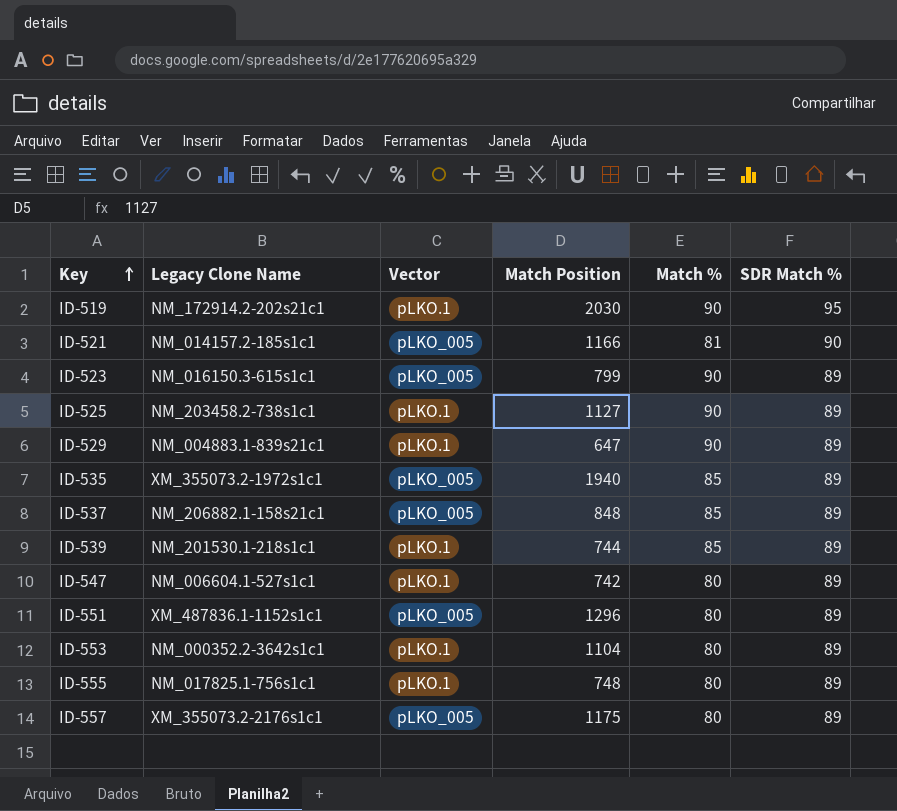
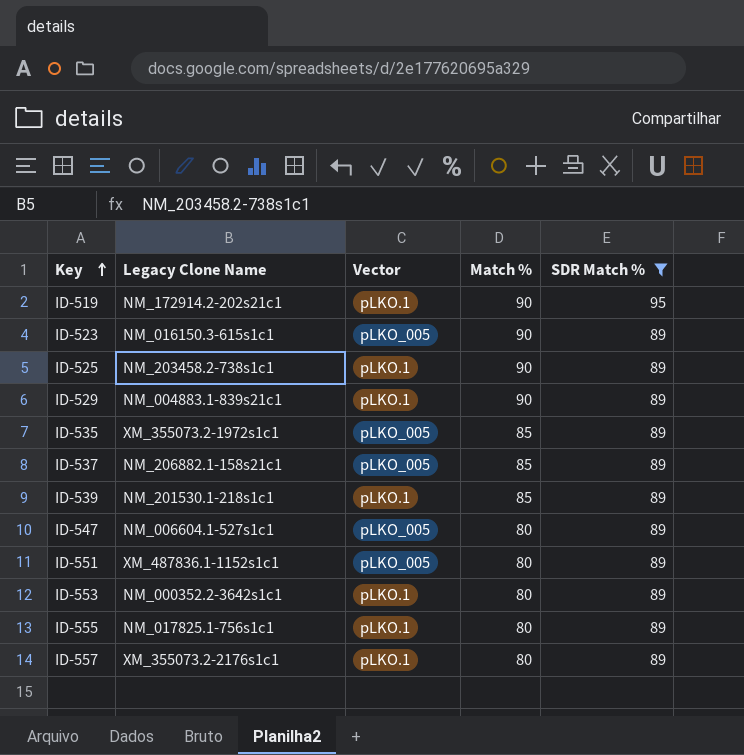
filter: none -> SDR Match % != 90
column Match Position | position: 4 -> none
ID-547 | Vector: pLKO.1 -> pLKO_005
ID-557 | Vector: pLKO_005 -> pLKO.1

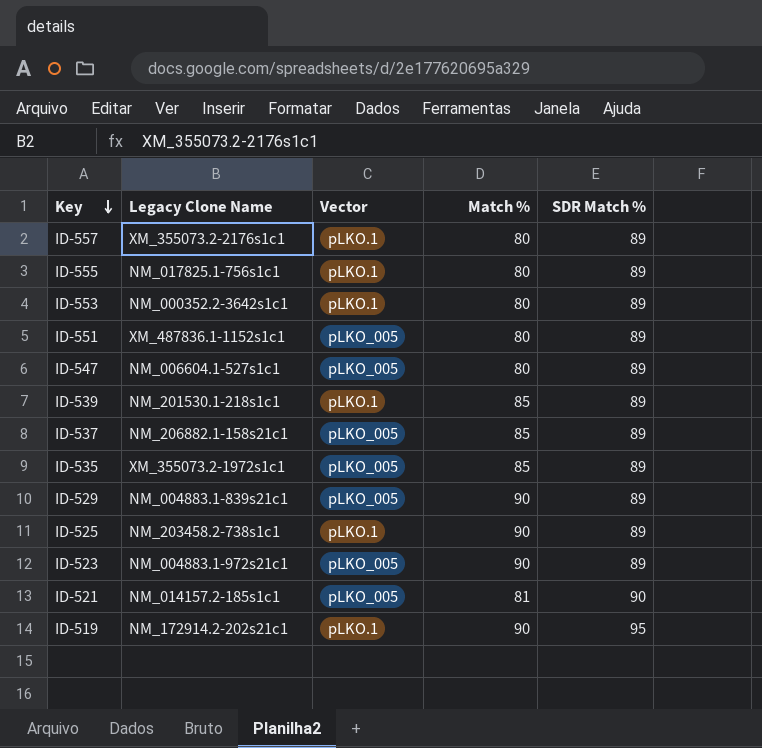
filter: SDR Match % != 90 -> none
row order: Key ascending -> Key descending
ID-529 | Vector: pLKO.1 -> pLKO_005
ID-523 | Legacy Clone Name: NM_016150.3-615s1c1 -> NM_004883.1-972s21c1

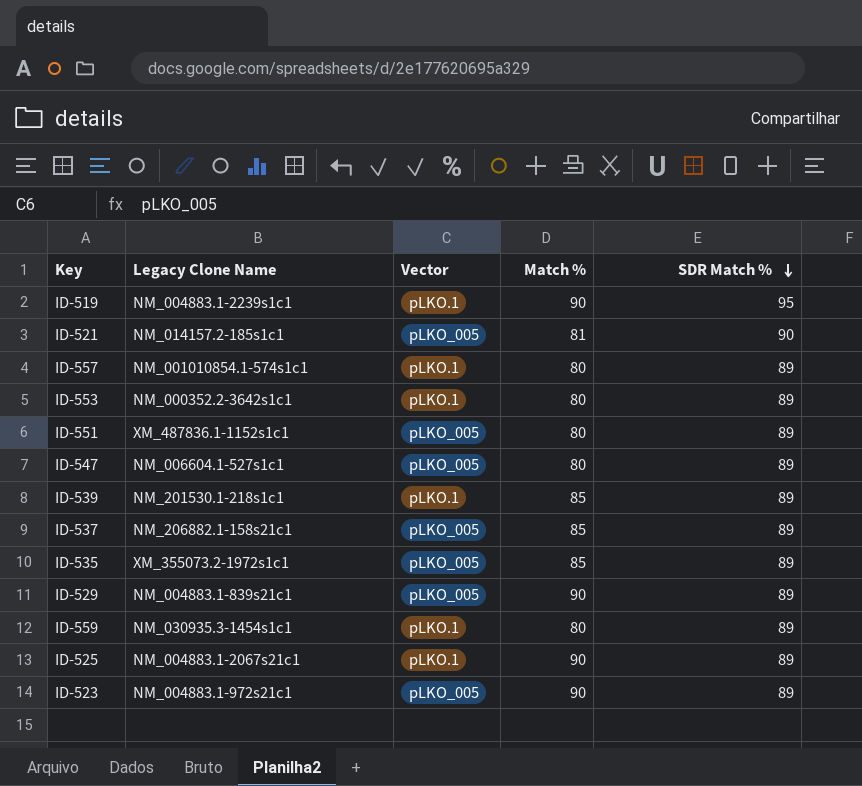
row order: Key descending -> SDR Match % descending
row ID-555: NM_017825.1-756s1c1 | pLKO.1 | 80 | 89 -> none
ID-519 | Legacy Clone Name: NM_172914.2-202s21c1 -> NM_004883.1-2239s1c1
ID-557 | Legacy Clone Name: XM_355073.2-2176s1c1 -> NM_001010854.1-574s1c1
row ID-559: none -> NM_030935.3-1454s1c1 | pLKO.1 | 80 | 89
ID-525 | Legacy Clone Name: NM_203458.2-738s1c1 -> NM_004883.1-2067s21c1

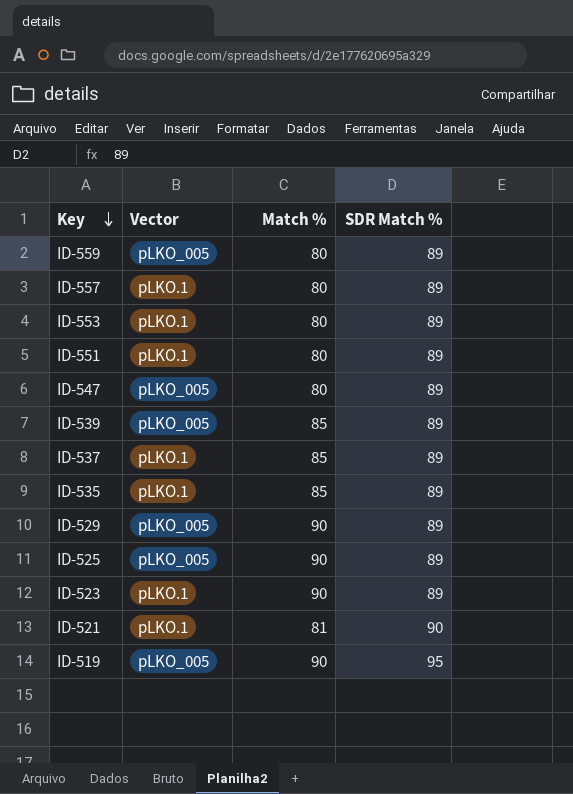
row order: SDR Match % descending -> Key descending
column Legacy Clone Name | position: 2 -> none
ID-559 | Vector: pLKO.1 -> pLKO_005
ID-551 | Vector: pLKO_005 -> pLKO.1
ID-539 | Vector: pLKO.1 -> pLKO_005
ID-537 | Vector: pLKO_005 -> pLKO.1
ID-535 | Vector: pLKO_005 -> pLKO.1
ID-525 | Vector: pLKO.1 -> pLKO_005
ID-523 | Vector: pLKO_005 -> pLKO.1
ID-521 | Vector: pLKO_005 -> pLKO.1
ID-519 | Vector: pLKO.1 -> pLKO_005

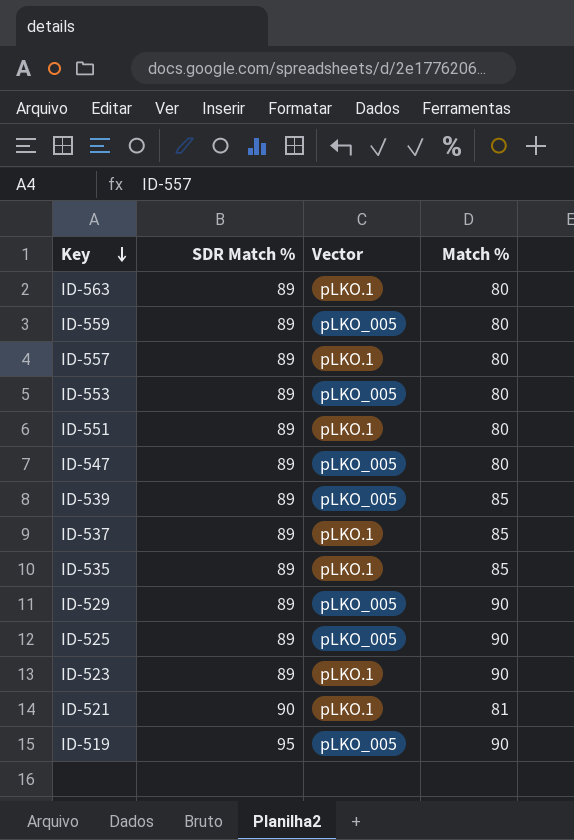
column SDR Match % | position: 4 -> 2
row ID-563: none -> 89 | pLKO.1 | 80
ID-553 | Vector: pLKO.1 -> pLKO_005

